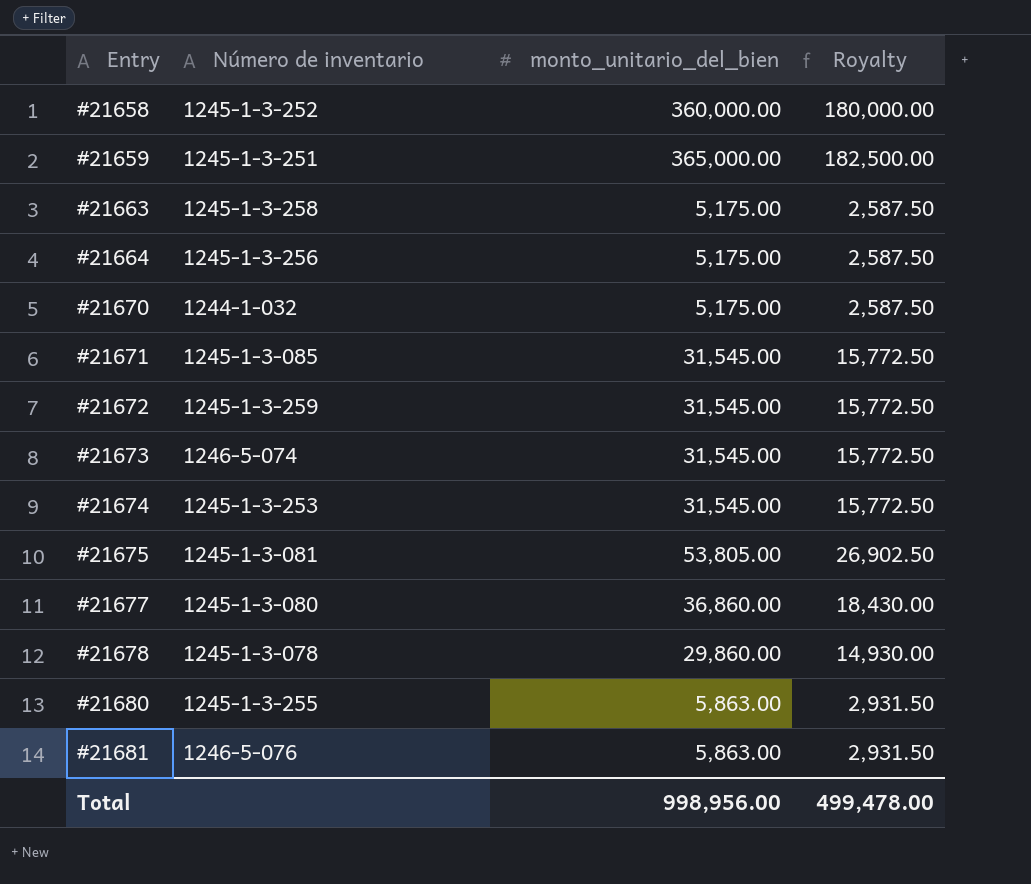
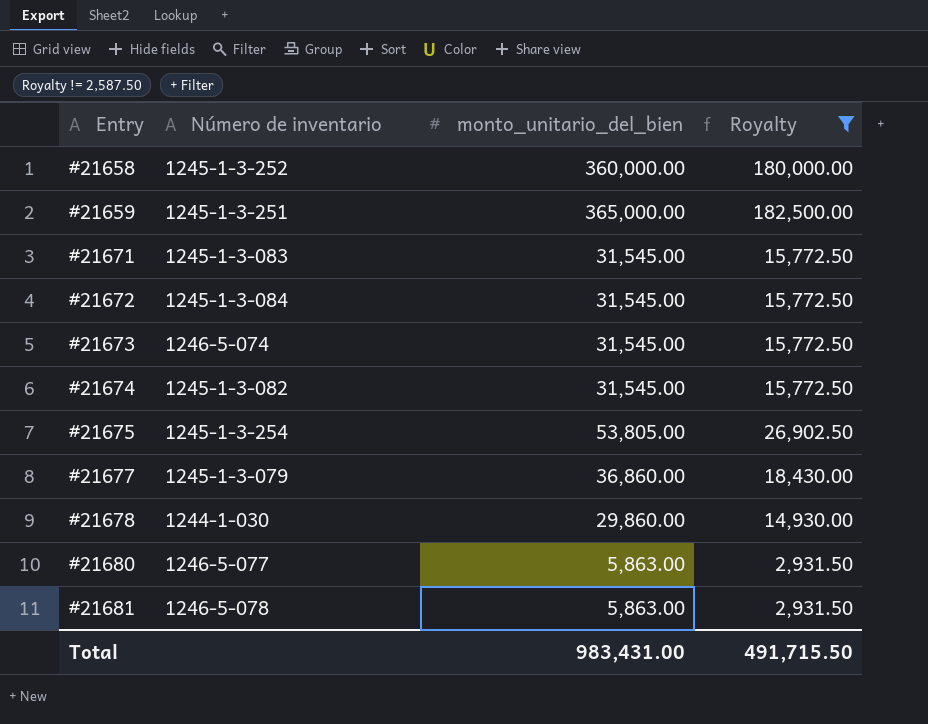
filter: none -> Royalty != 2,587.50
#21671 | Número de inventario: 1245-1-3-085 -> 1245-1-3-083
#21672 | Número de inventario: 1245-1-3-259 -> 1245-1-3-084
#21674 | Número de inventario: 1245-1-3-253 -> 1245-1-3-082
#21675 | Número de inventario: 1245-1-3-081 -> 1245-1-3-254
#21677 | Número de inventario: 1245-1-3-080 -> 1245-1-3-079
#21678 | Número de inventario: 1245-1-3-078 -> 1244-1-030
#21680 | Número de inventario: 1245-1-3-255 -> 1246-5-077
#21681 | Número de inventario: 1246-5-076 -> 1246-5-078
Total | monto_unitario_del_bien: 998,956.00 -> 983,431.00
Total | Royalty: 499,478.00 -> 491,715.50

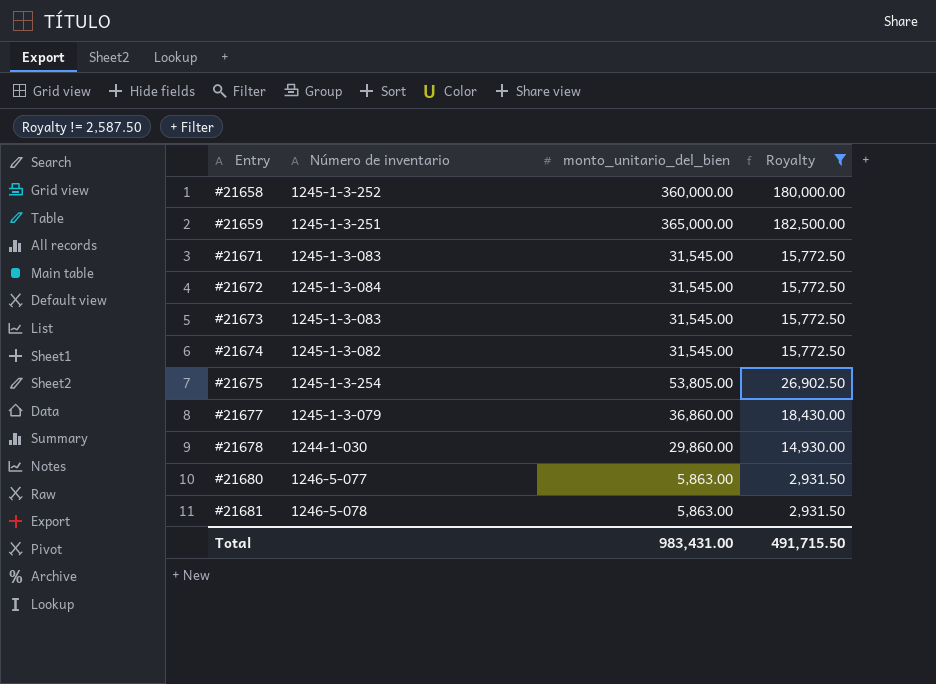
#21673 | Número de inventario: 1246-5-074 -> 1245-1-3-083

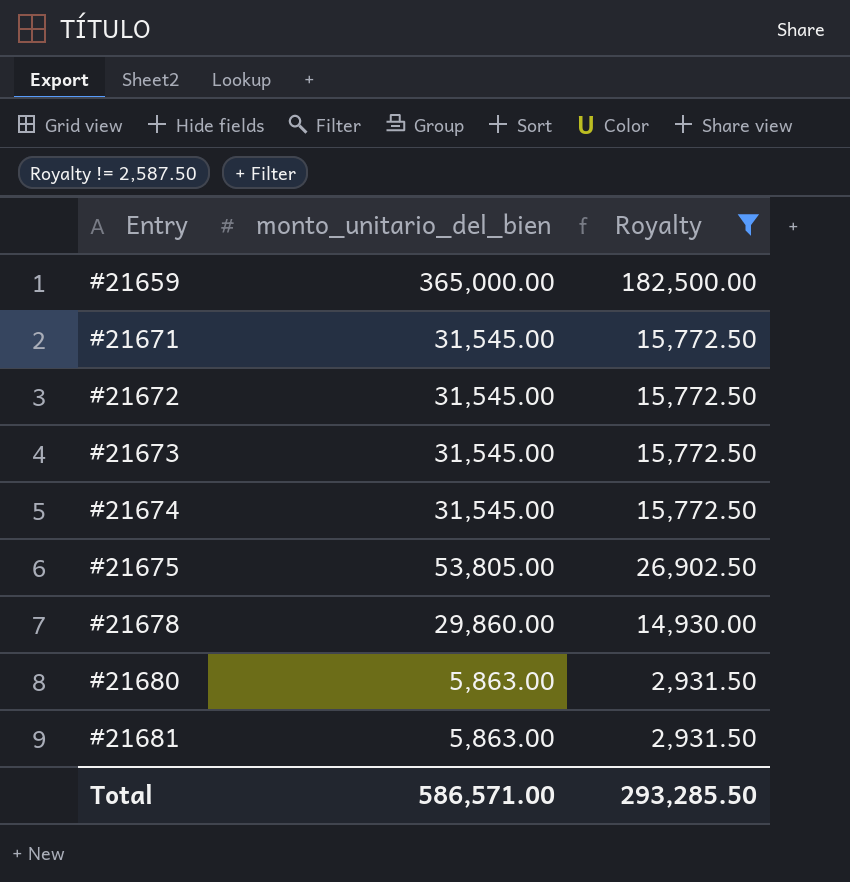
column Número de inventario | position: 2 -> none
row #21658: 1245-1-3-252 | 360,000.00 | 180,000.00 -> none
row #21677: 1245-1-3-079 | 36,860.00 | 18,430.00 -> none
Total | monto_unitario_del_bien: 983,431.00 -> 586,571.00
Total | Royalty: 491,715.50 -> 293,285.50

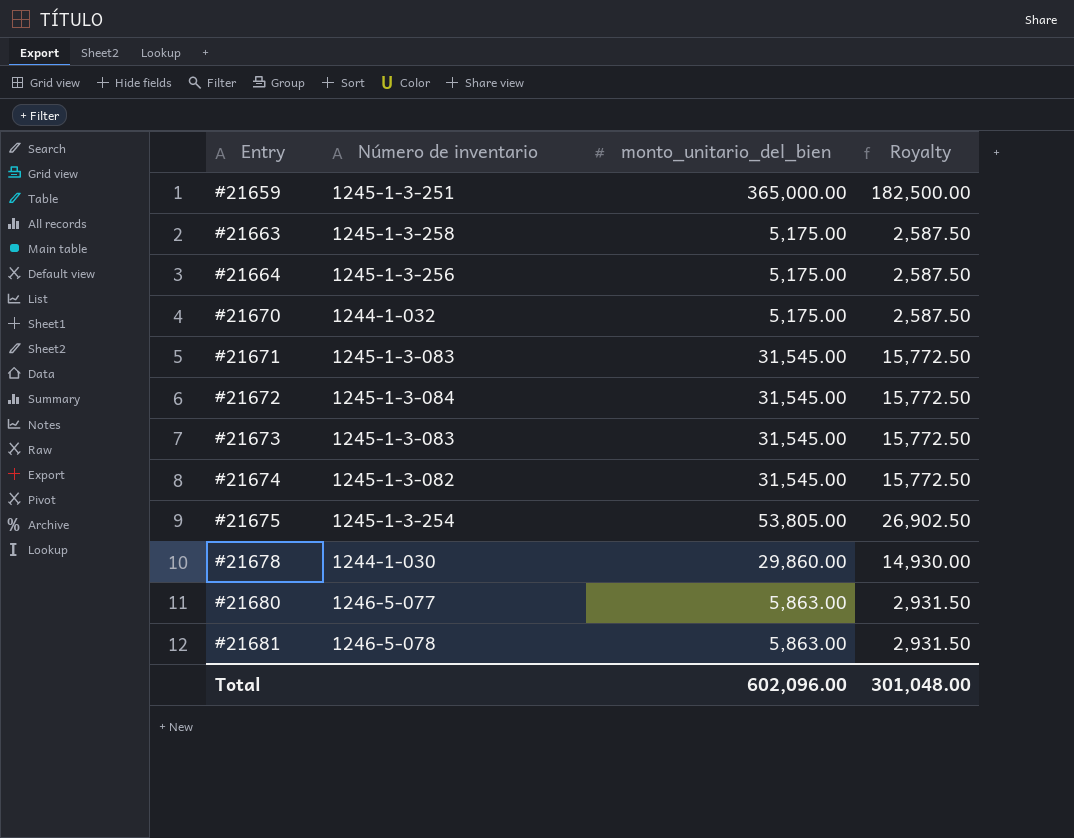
filter: Royalty != 2,587.50 -> none
column Número de inventario | position: none -> 2
Total | monto_unitario_del_bien: 586,571.00 -> 602,096.00
Total | Royalty: 293,285.50 -> 301,048.00

